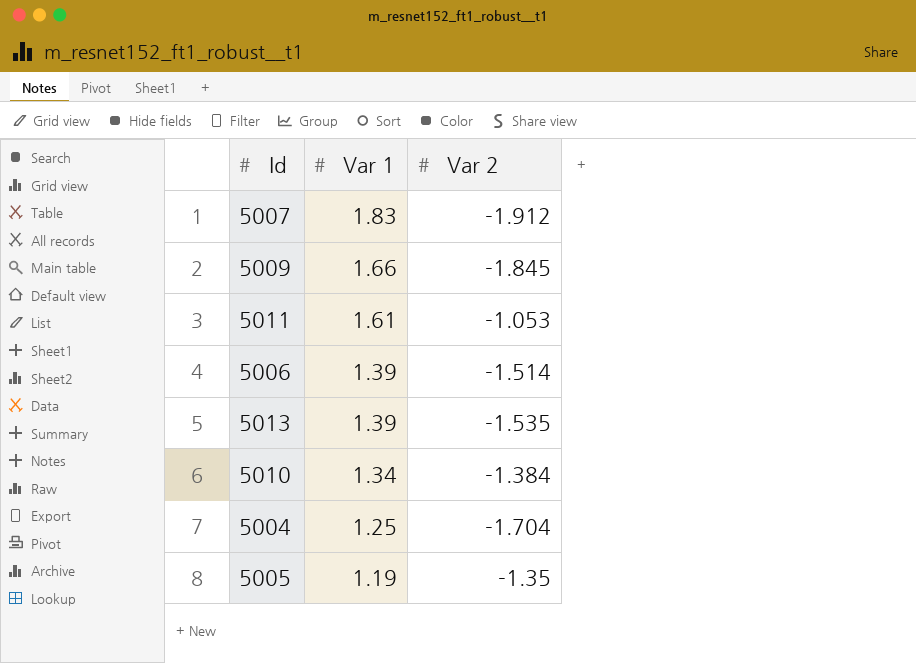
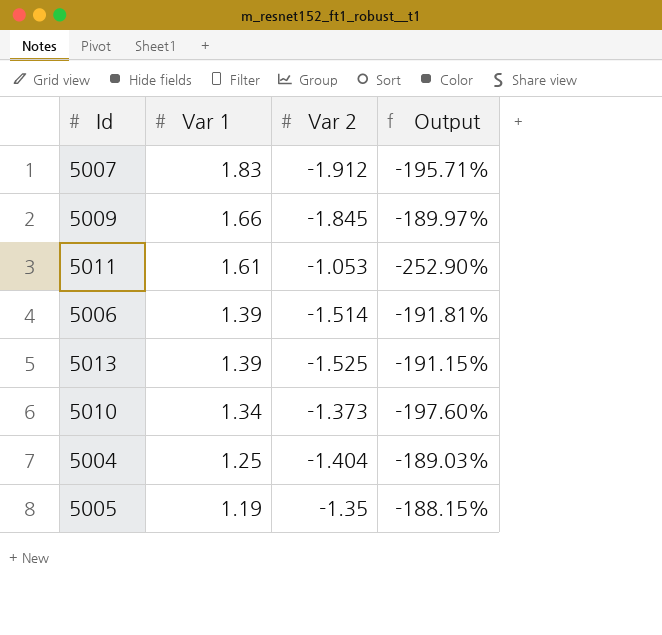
column Output | formula: none -> ([Var 1] - [Var 2]) / [Var 2]
5013 | Var 2: -1.535 -> -1.525
5010 | Var 2: -1.384 -> -1.373
5004 | Var 2: -1.704 -> -1.404

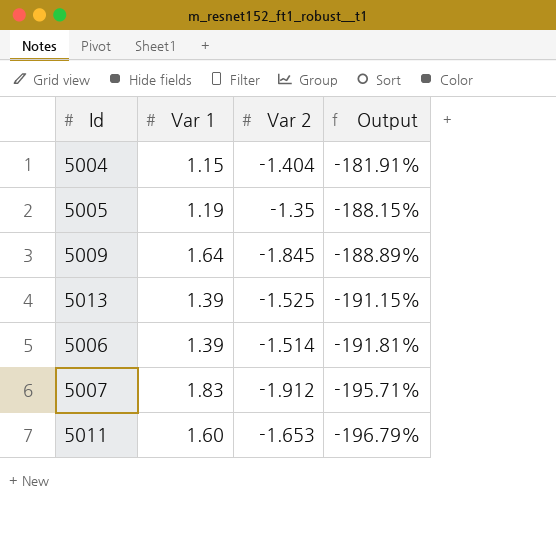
row order: Var 1 descending -> Output descending
row 5010: 1.34 | -1.373 | -197.60% -> none
5004 | Var 1: 1.25 -> 1.15
5004 | Output: -189.03% -> -181.91%
5009 | Var 1: 1.66 -> 1.64
5009 | Output: -189.97% -> -188.89%
5011 | Var 1: 1.61 -> 1.60
5011 | Var 2: -1.053 -> -1.653
5011 | Output: -252.90% -> -196.79%

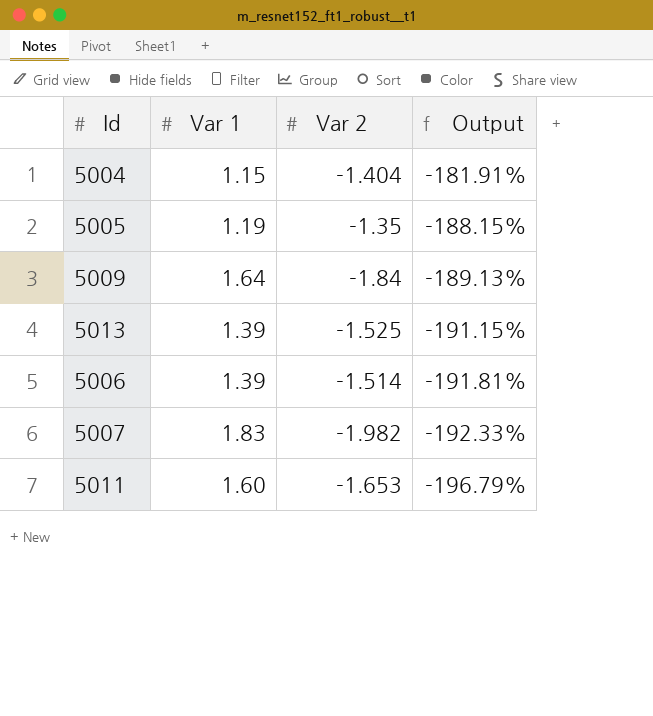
5009 | Var 2: -1.845 -> -1.84
5009 | Output: -188.89% -> -189.13%
5007 | Var 2: -1.912 -> -1.982
5007 | Output: -195.71% -> -192.33%

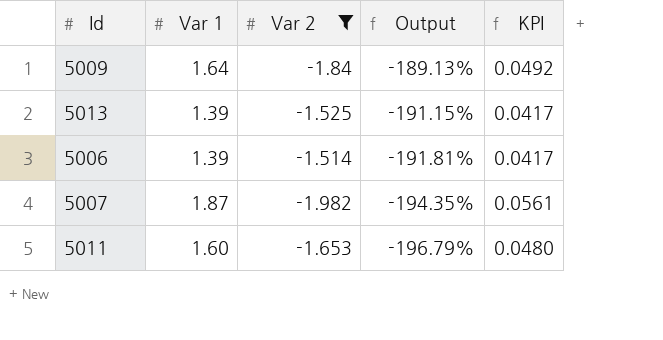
filter: none -> Var 2 <= -1.514
column KPI | formula: none -> [Var 1] * 0.03
5007 | Var 1: 1.83 -> 1.87
5007 | Output: -192.33% -> -194.35%

